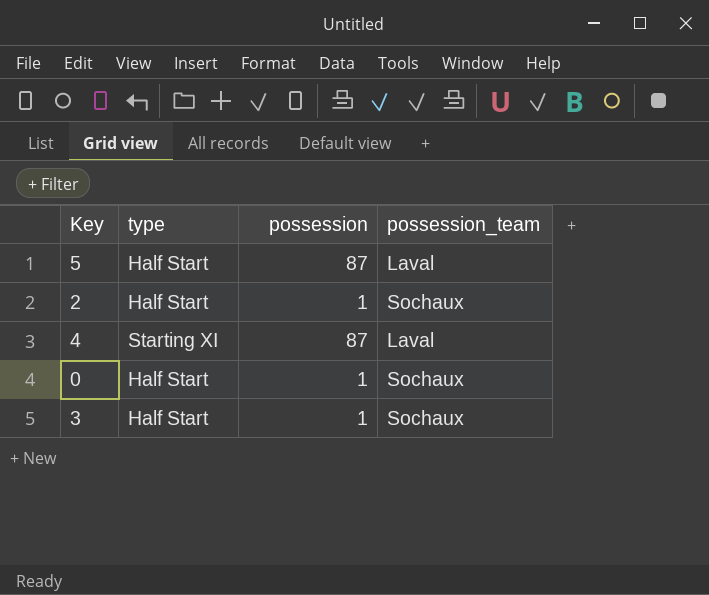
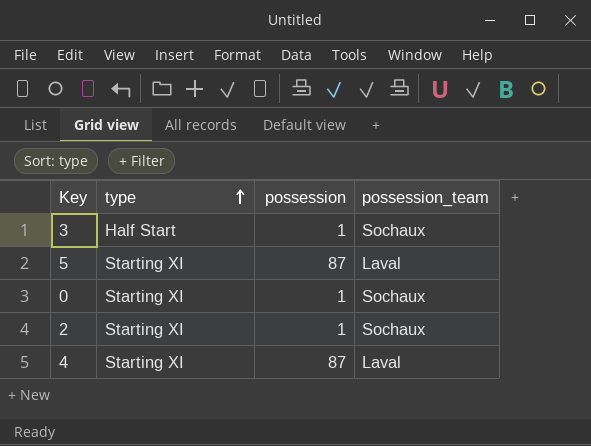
row order: none -> type ascending
5 | type: Half Start -> Starting XI
0 | type: Half Start -> Starting XI
2 | type: Half Start -> Starting XI

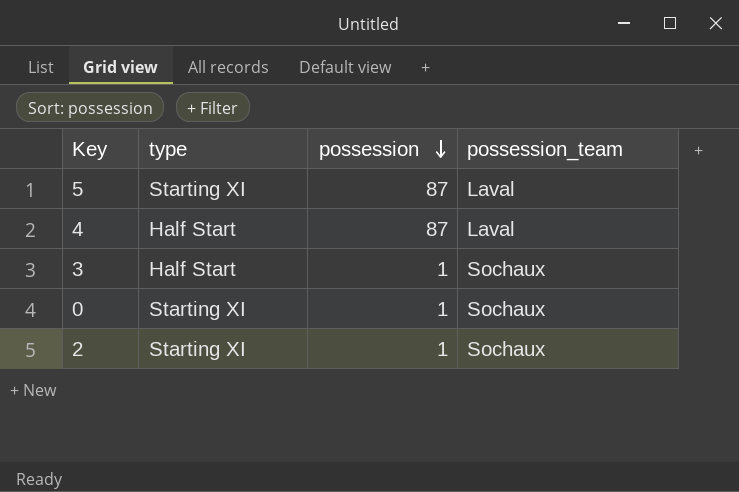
row order: type ascending -> possession descending
4 | type: Starting XI -> Half Start

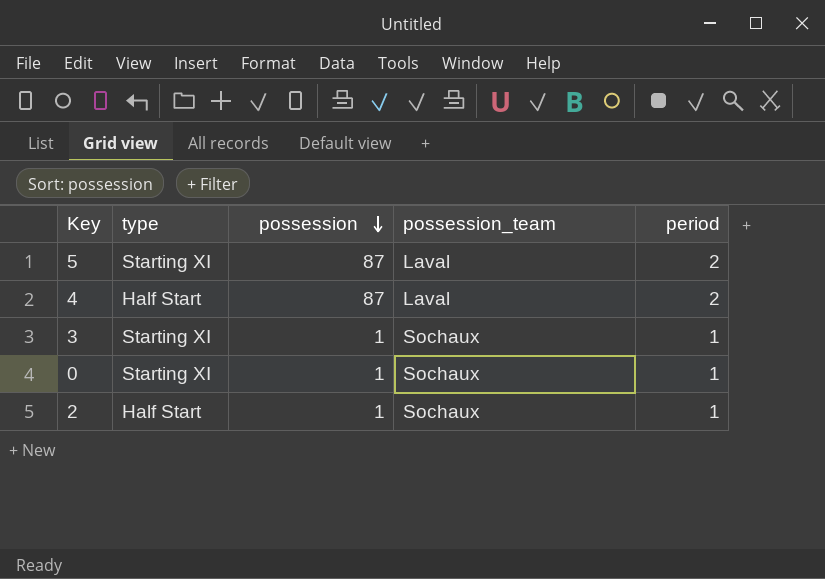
column period | position: none -> 5
3 | type: Half Start -> Starting XI
2 | type: Starting XI -> Half Start

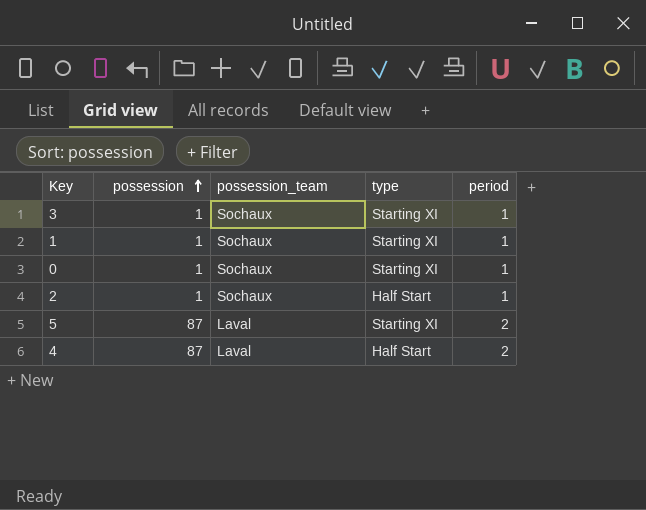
row order: possession descending -> possession ascending
column type | position: 2 -> 4
row 1: none -> 1 | Sochaux | Starting XI | 1

